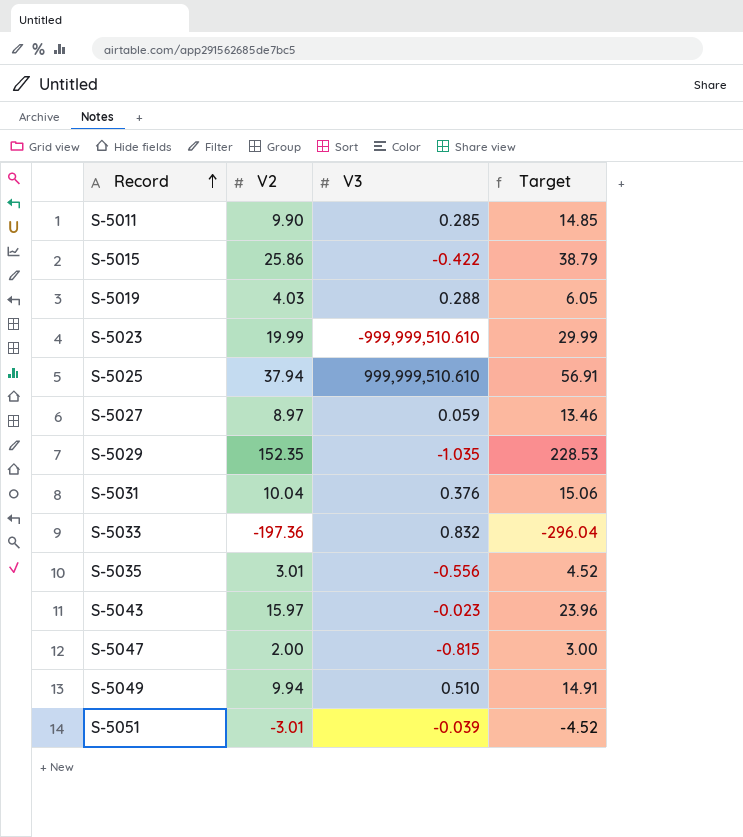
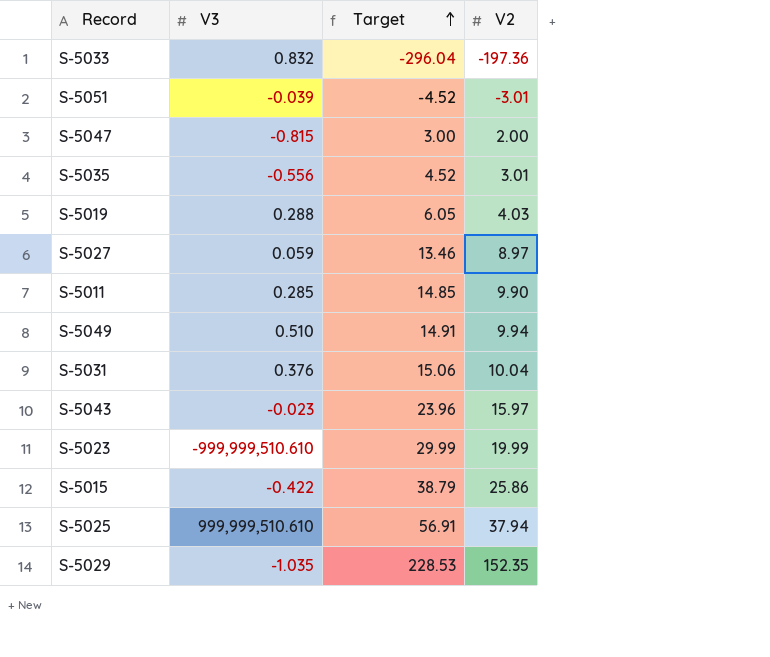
row order: Record ascending -> Target ascending
column V2 | position: 2 -> 4

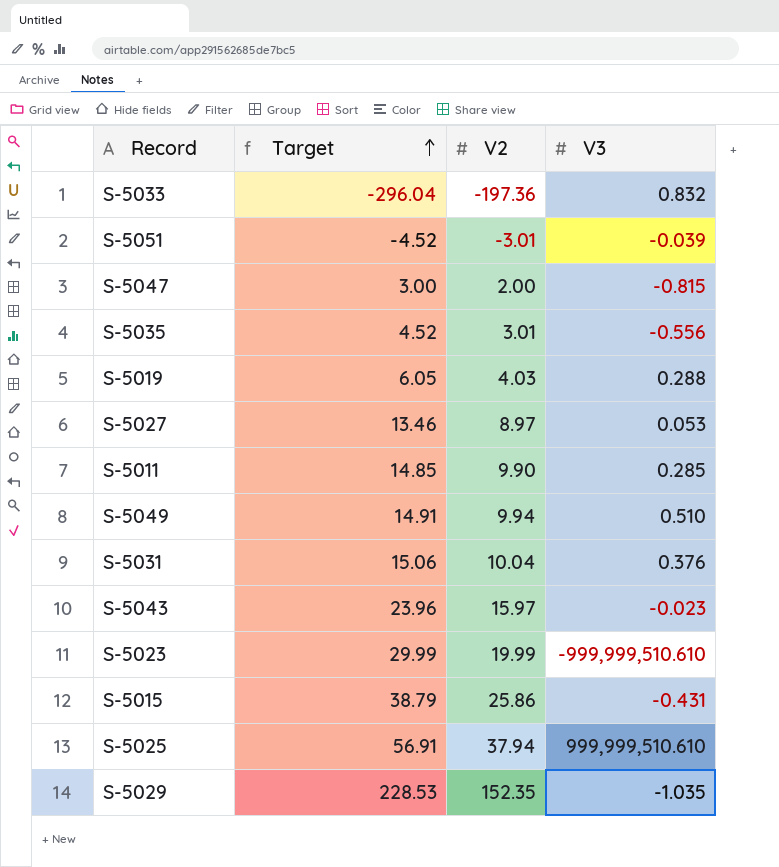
column V3 | position: 2 -> 4
S-5027 | V3: 0.059 -> 0.053
S-5015 | V3: -0.422 -> -0.431

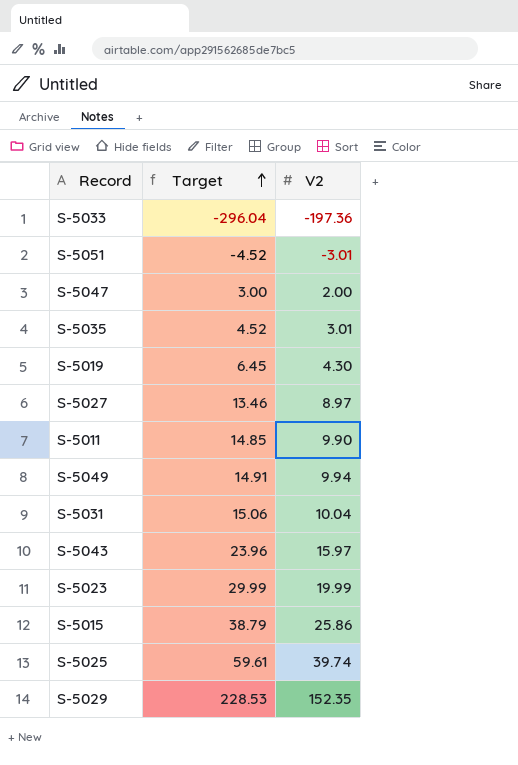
column V3 | position: 4 -> none
S-5019 | Target: 6.05 -> 6.45
S-5019 | V2: 4.03 -> 4.30
S-5025 | Target: 56.91 -> 59.61
S-5025 | V2: 37.94 -> 39.74

